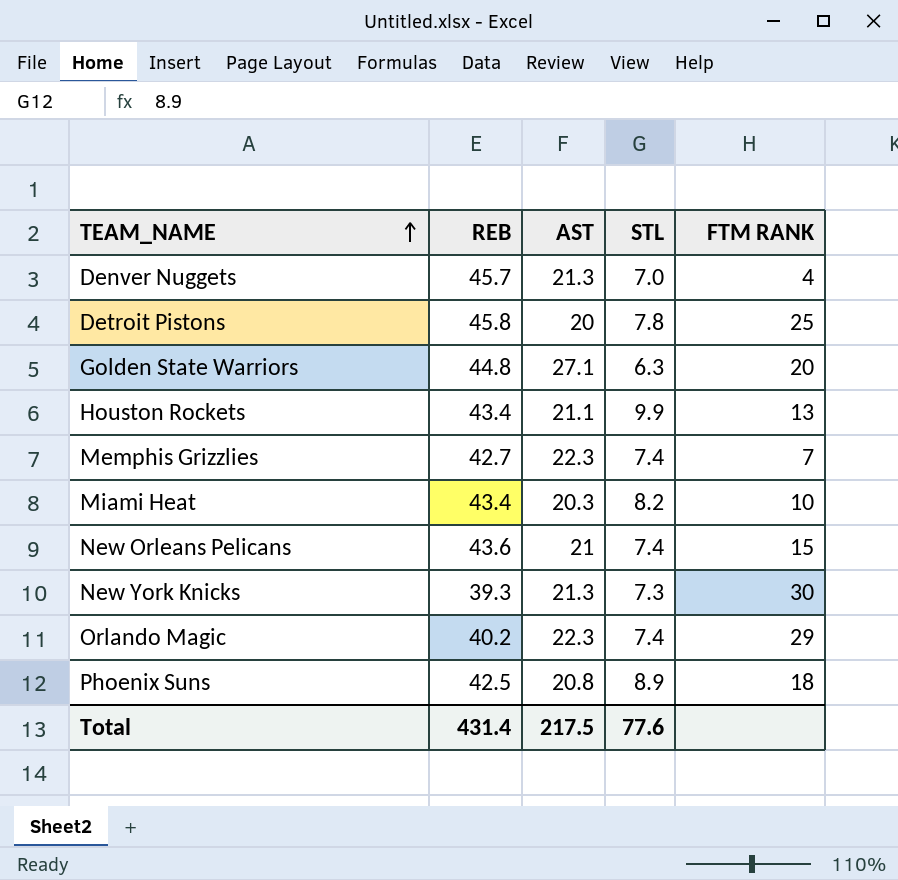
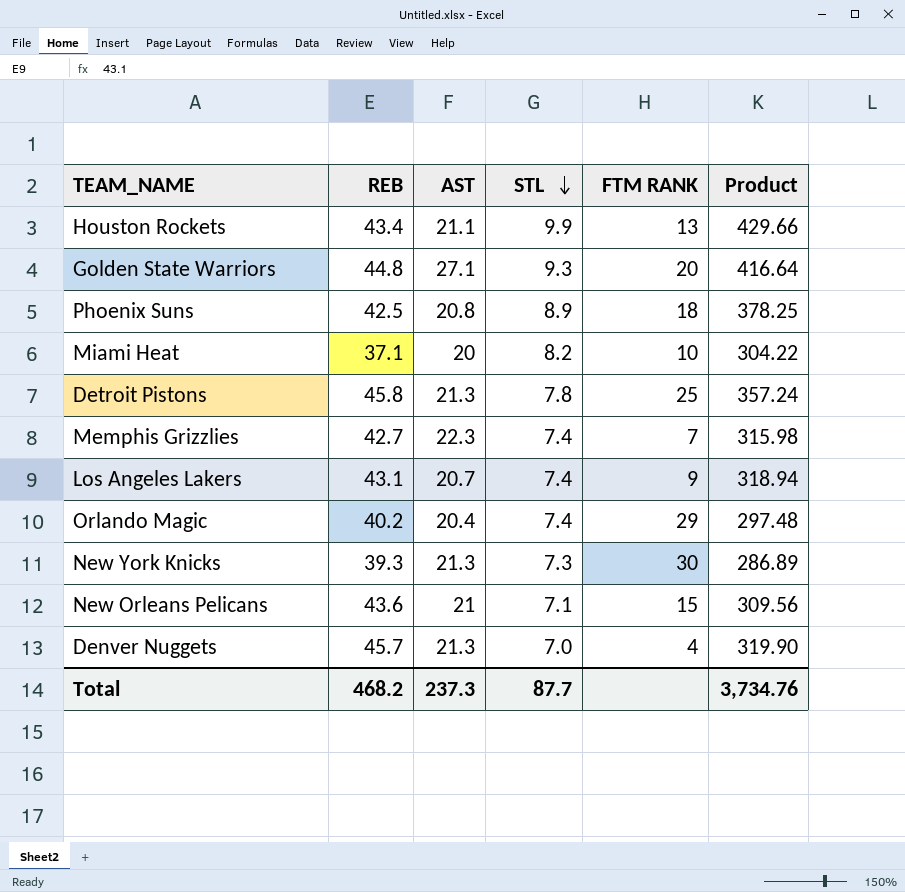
row order: TEAM_NAME ascending -> STL descending
column Product | formula: none -> [REB] * [STL]
Golden State Warriors | STL: 6.3 -> 9.3
Miami Heat | REB: 43.4 -> 37.1
Miami Heat | AST: 20.3 -> 20
Detroit Pistons | AST: 20 -> 21.3
row Los Angeles Lakers: none -> 43.1 | 20.7 | 7.4 | 9 | 318.94
Orlando Magic | AST: 22.3 -> 20.4
New Orleans Pelicans | STL: 7.4 -> 7.1
Total | REB: 431.4 -> 468.2
Total | AST: 217.5 -> 237.3
Total | STL: 77.6 -> 87.7

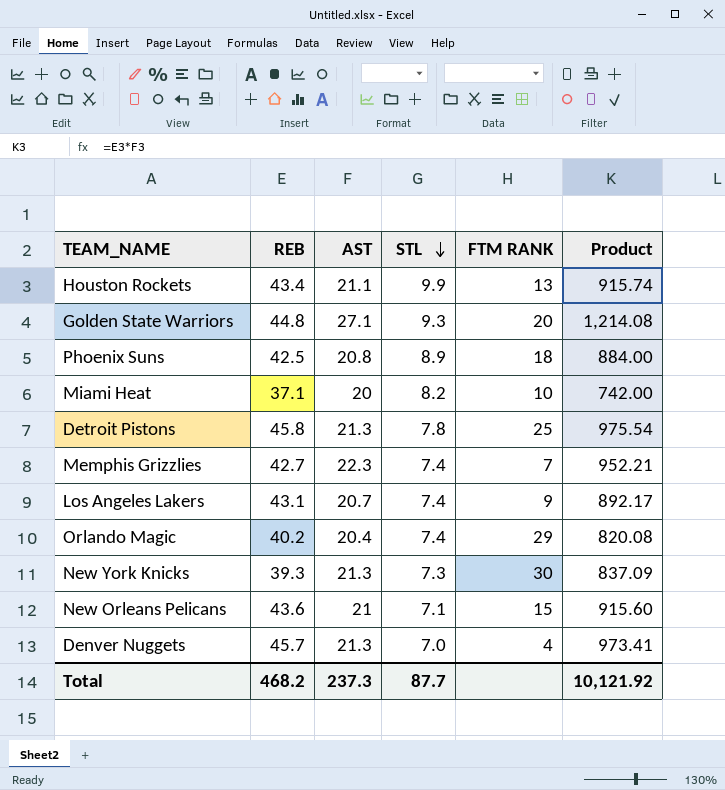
column Product | formula: [REB] * [STL] -> [REB] * [AST]
Total | Product: 3,734.76 -> 10,121.92

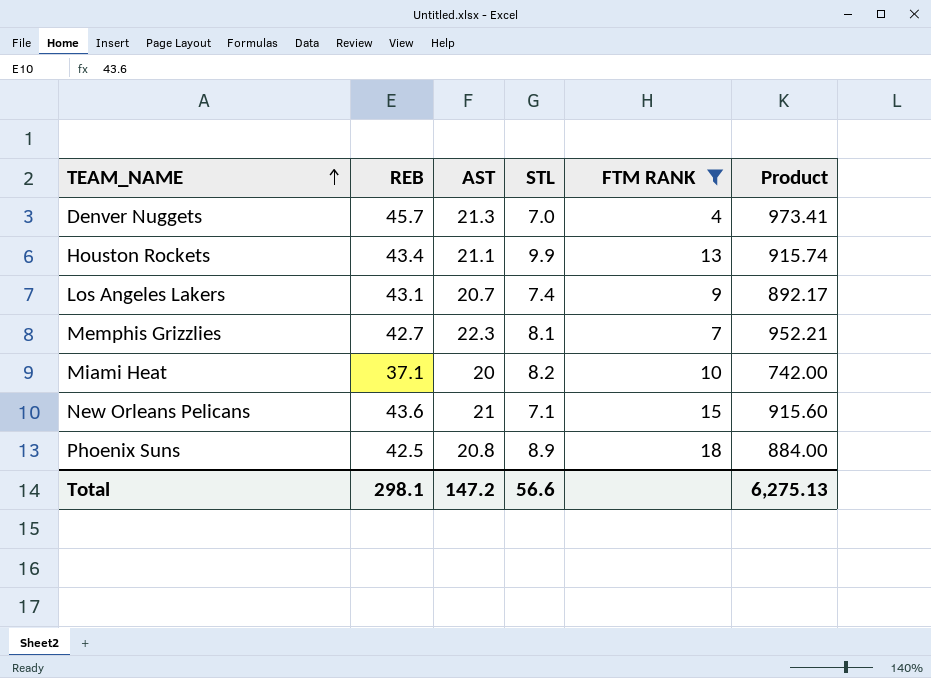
filter: none -> FTM RANK <= 18
row order: STL descending -> TEAM_NAME ascending
Memphis Grizzlies | STL: 7.4 -> 8.1
Total | REB: 468.2 -> 298.1
Total | AST: 237.3 -> 147.2
Total | STL: 87.7 -> 56.6
Total | Product: 10,121.92 -> 6,275.13

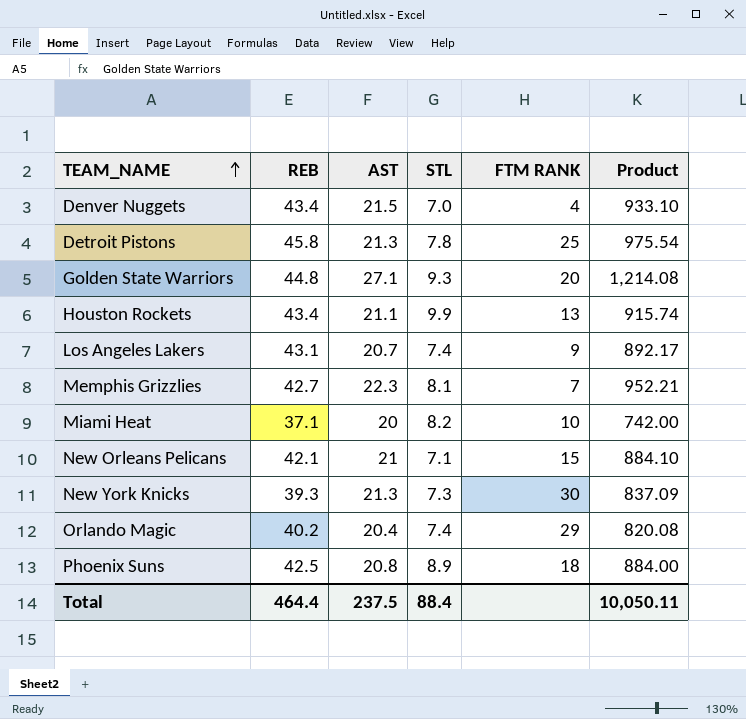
filter: FTM RANK <= 18 -> none
Denver Nuggets | REB: 45.7 -> 43.4
Denver Nuggets | AST: 21.3 -> 21.5
Denver Nuggets | Product: 973.41 -> 933.10
New Orleans Pelicans | REB: 43.6 -> 42.1
New Orleans Pelicans | Product: 915.60 -> 884.10
Total | REB: 298.1 -> 464.4
Total | AST: 147.2 -> 237.5
Total | STL: 56.6 -> 88.4
Total | Product: 6,275.13 -> 10,050.11

